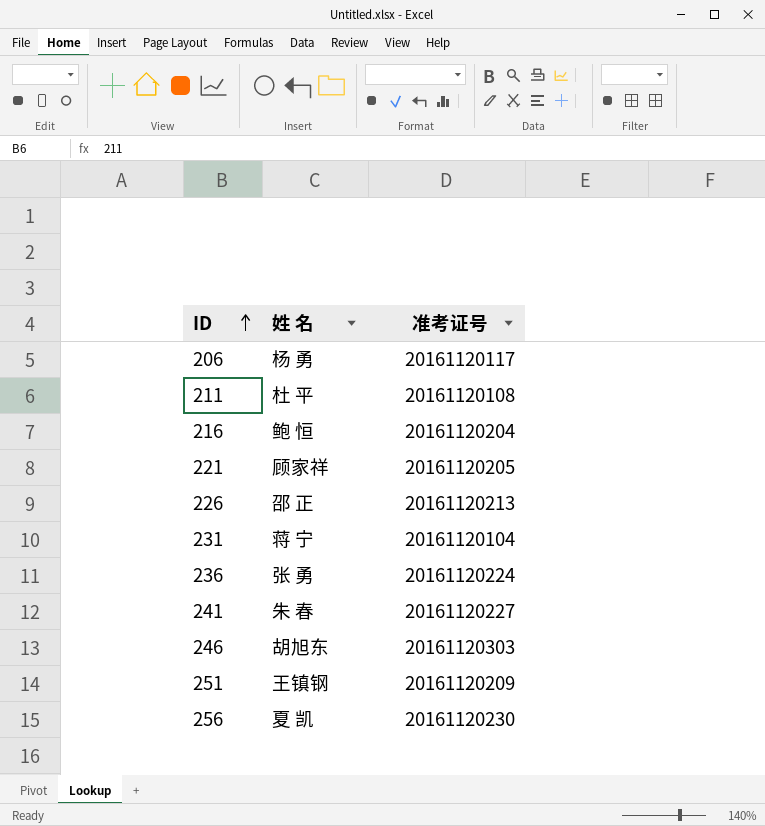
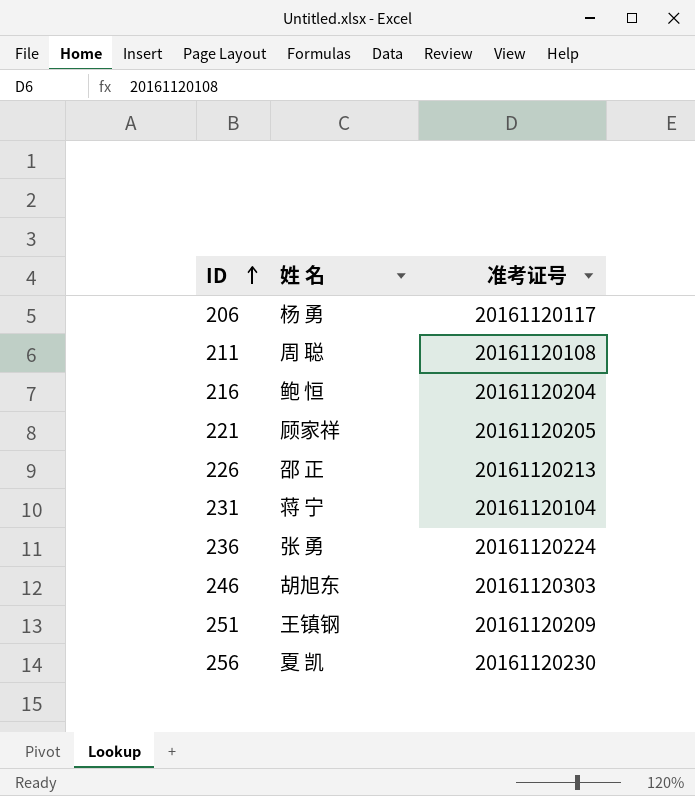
row 241: 朱 春 | 20161120227 -> none
211 | 姓 名: 杜 平 -> 周 聪

